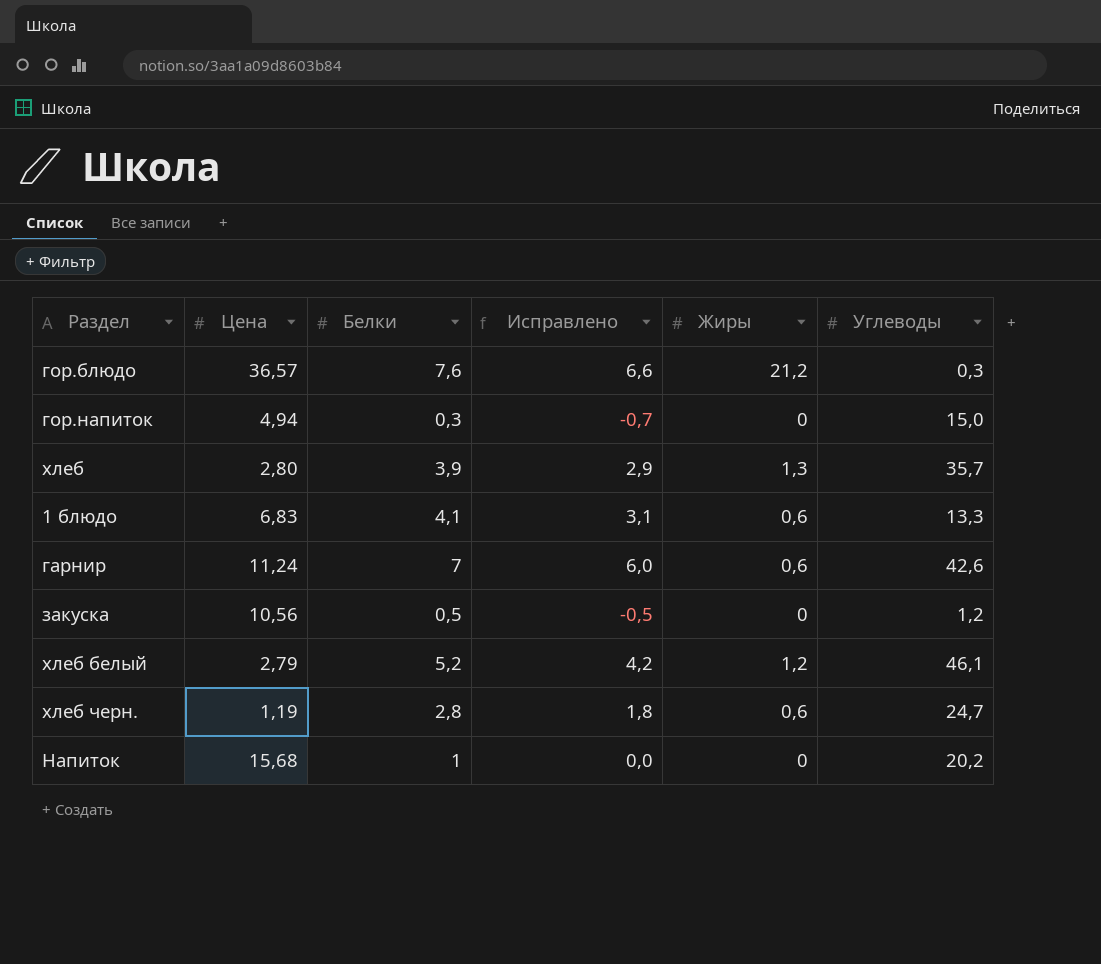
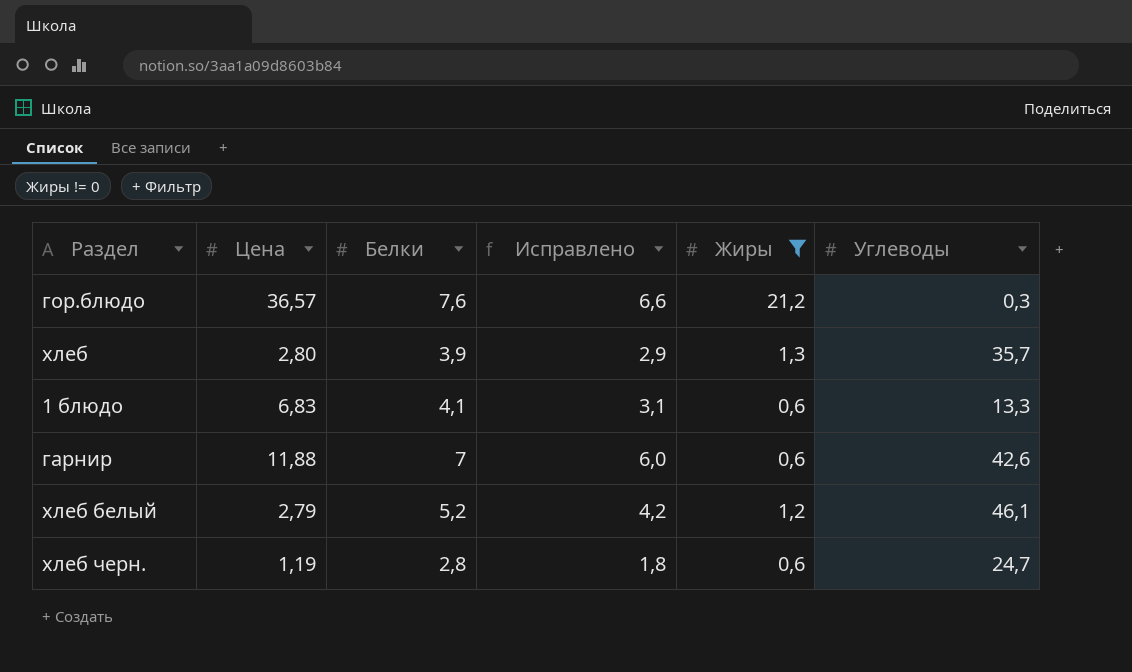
filter: none -> Жиры != 0
гарнир | Цена: 11,24 -> 11,88

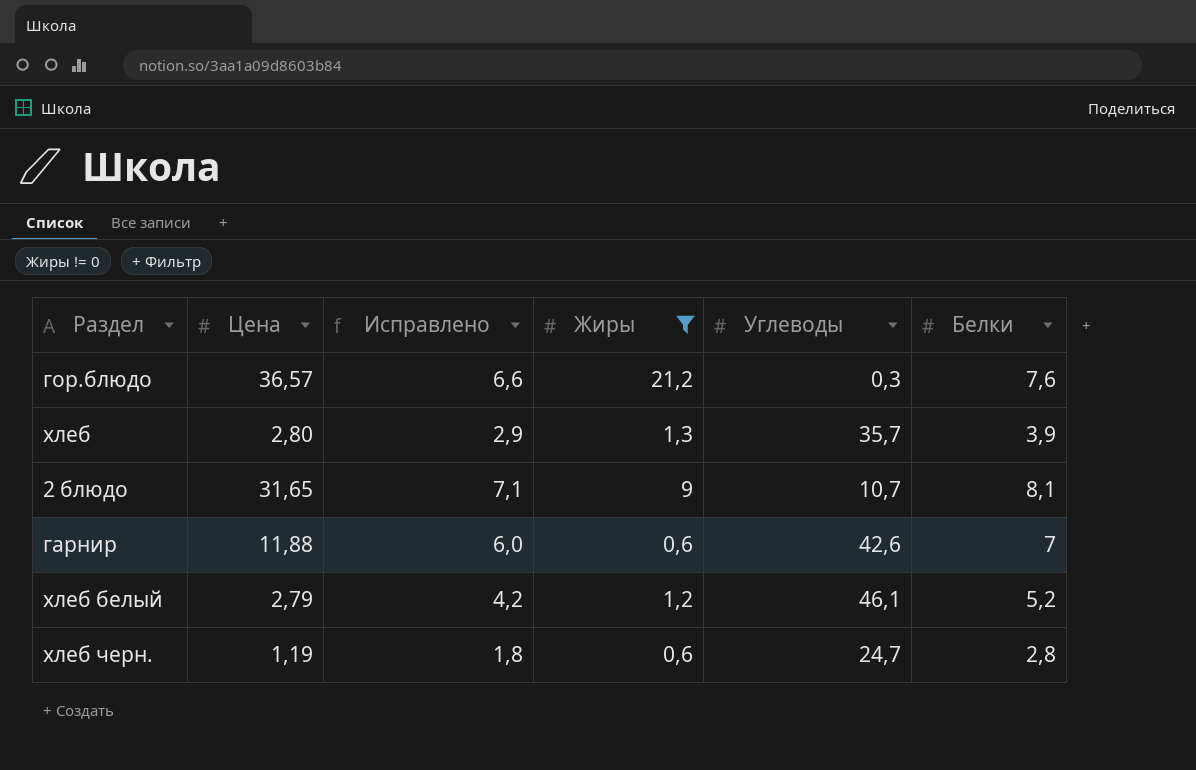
column Белки | position: 3 -> 6
row 1 блюдо: 6,83 | 4,1 | 3,1 | 0,6 | 13,3 -> none
row 2 блюдо: none -> 31,65 | 7,1 | 9 | 10,7 | 8,1

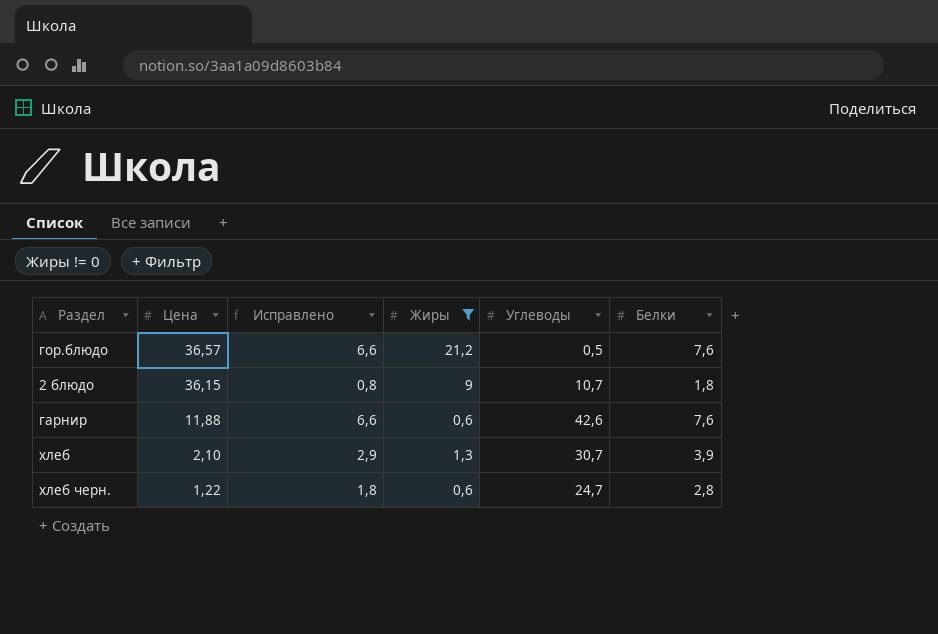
row order: none -> Цена descending
row хлеб белый: 2,79 | 4,2 | 1,2 | 46,1 | 5,2 -> none
гор.блюдо | Углеводы: 0,3 -> 0,5
2 блюдо | Цена: 31,65 -> 36,15
2 блюдо | Исправлено: 7,1 -> 0,8
2 блюдо | Белки: 8,1 -> 1,8
гарнир | Исправлено: 6,0 -> 6,6
гарнир | Белки: 7 -> 7,6
хлеб | Цена: 2,80 -> 2,10
хлеб | Углеводы: 35,7 -> 30,7
хлеб черн. | Цена: 1,19 -> 1,22

